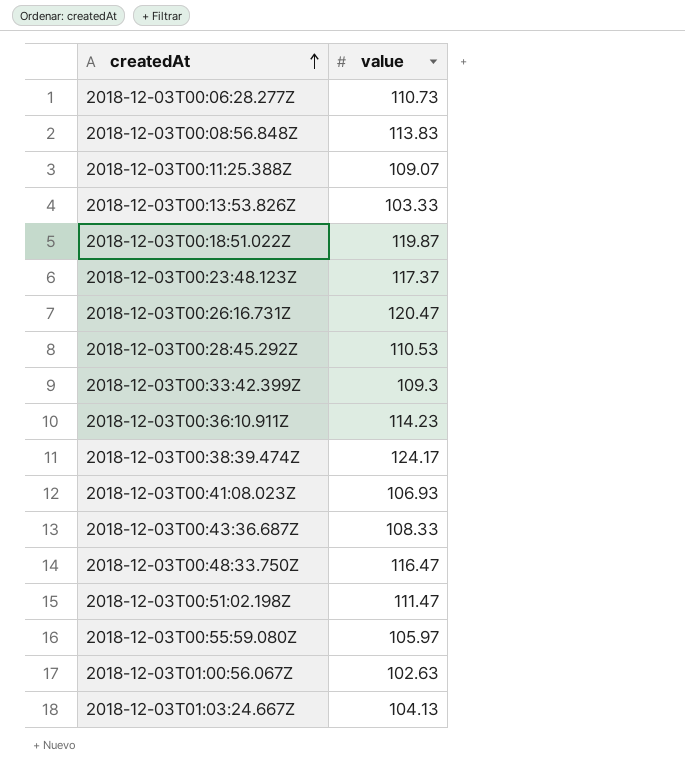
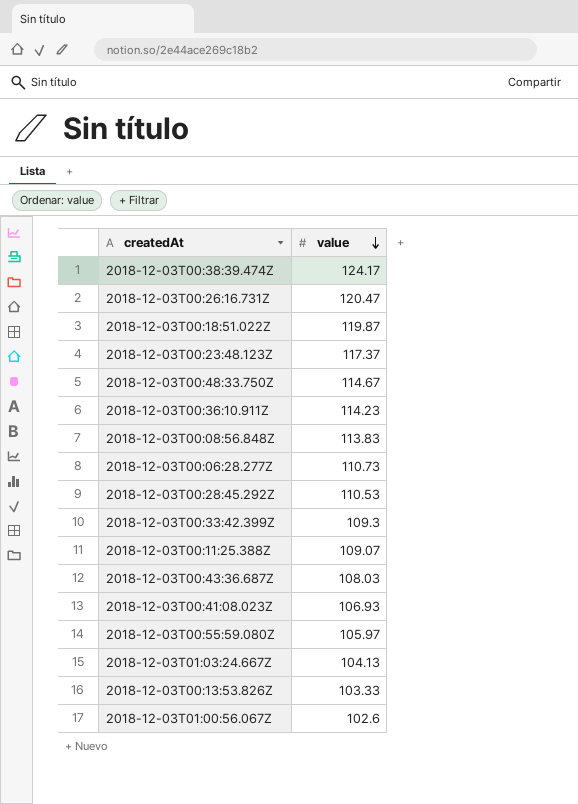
row order: createdAt ascending -> value descending
row 2018-12-03T00:51:02.198Z: 111.47 -> none
2018-12-03T00:48:33.750Z | value: 116.47 -> 114.67
2018-12-03T00:43:36.687Z | value: 108.33 -> 108.03
2018-12-03T01:00:56.067Z | value: 102.63 -> 102.6

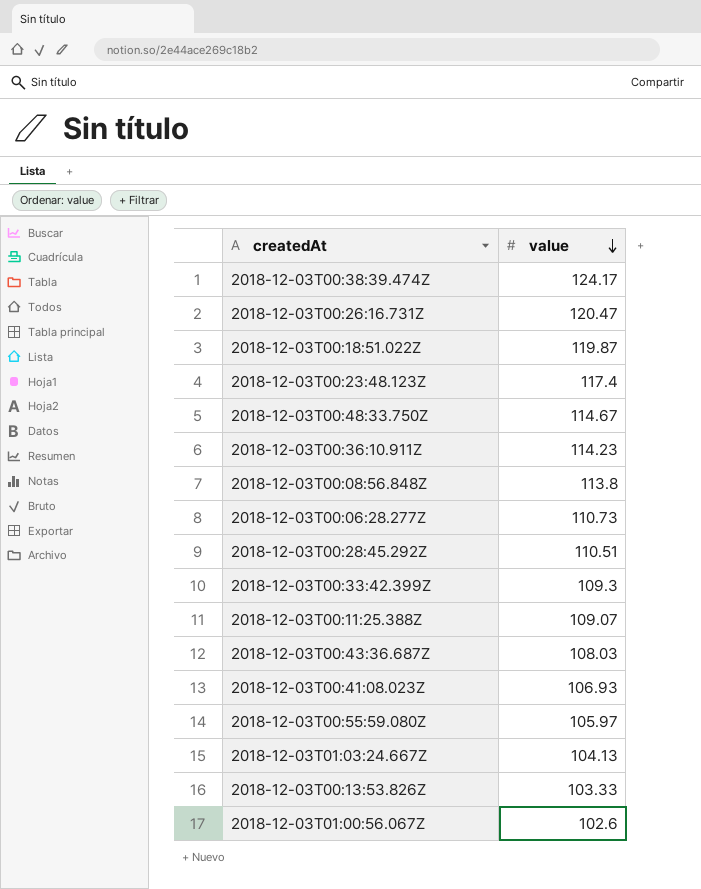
2018-12-03T00:23:48.123Z | value: 117.37 -> 117.4
2018-12-03T00:08:56.848Z | value: 113.83 -> 113.8
2018-12-03T00:28:45.292Z | value: 110.53 -> 110.51

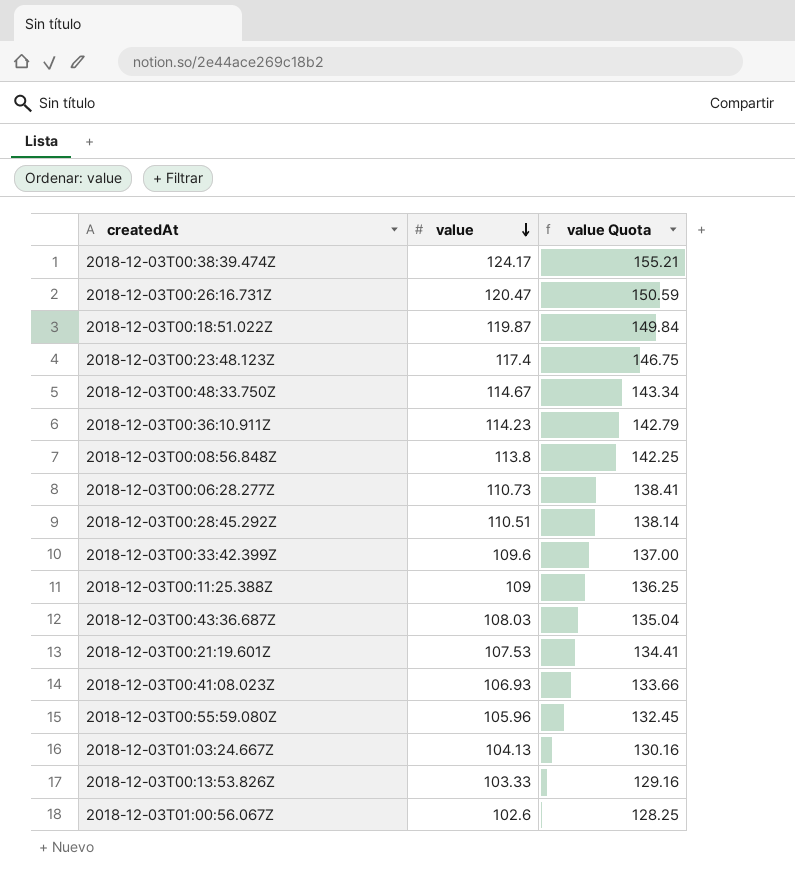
column value Quota | formula: none -> [value] * 1.25
2018-12-03T00:33:42.399Z | value: 109.3 -> 109.6
2018-12-03T00:11:25.388Z | value: 109.07 -> 109
row 2018-12-03T00:21:19.601Z: none -> 107.53 | 134.41
2018-12-03T00:55:59.080Z | value: 105.97 -> 105.96

